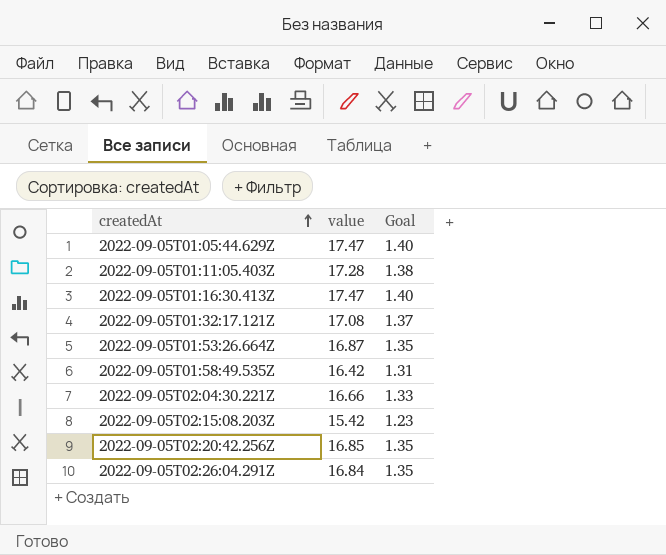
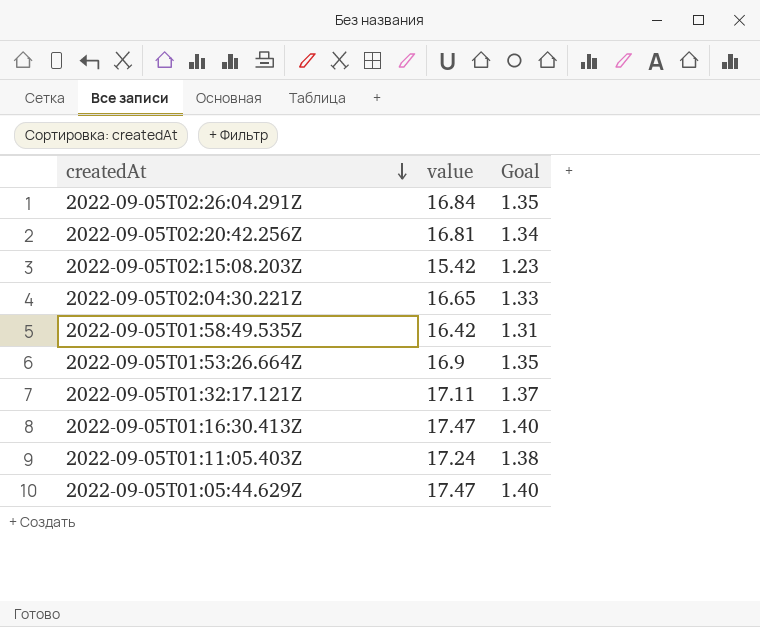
row order: createdAt ascending -> createdAt descending
2022-09-05T02:20:42.256Z | value: 16.85 -> 16.81
2022-09-05T02:20:42.256Z | Goal: 1.35 -> 1.34
2022-09-05T02:04:30.221Z | value: 16.66 -> 16.65
2022-09-05T01:53:26.664Z | value: 16.87 -> 16.9
2022-09-05T01:32:17.121Z | value: 17.08 -> 17.11
2022-09-05T01:11:05.403Z | value: 17.28 -> 17.24

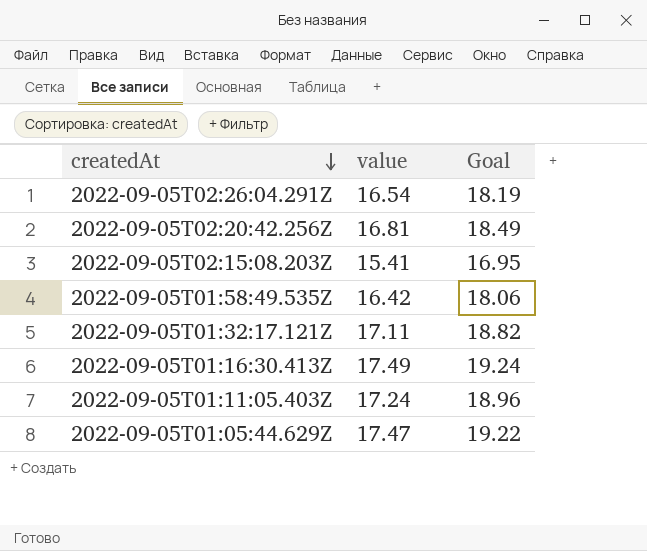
column Goal | formula: [value] * 0.08 -> [value] * 1.1
row 2022-09-05T02:04:30.221Z: 16.65 | 1.33 -> none
row 2022-09-05T01:53:26.664Z: 16.9 | 1.35 -> none
2022-09-05T02:26:04.291Z | value: 16.84 -> 16.54
2022-09-05T02:15:08.203Z | value: 15.42 -> 15.41
2022-09-05T01:16:30.413Z | value: 17.47 -> 17.49

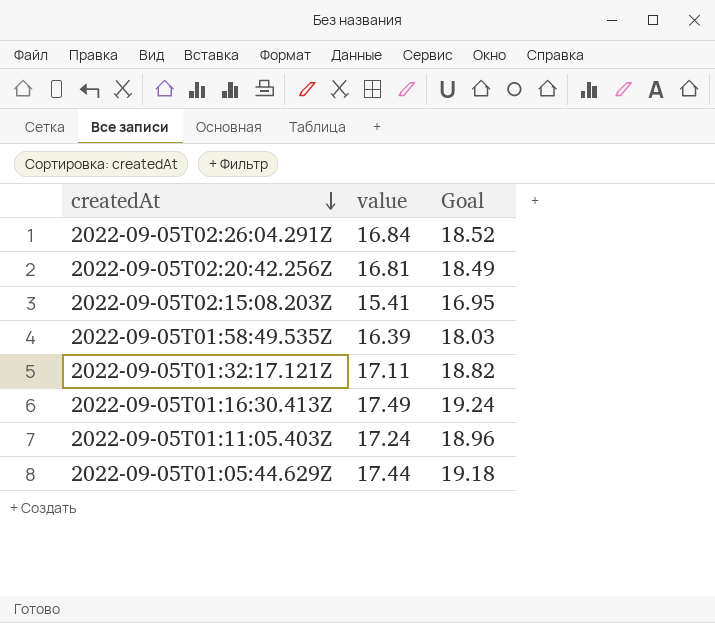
2022-09-05T02:26:04.291Z | value: 16.54 -> 16.84
2022-09-05T02:26:04.291Z | Goal: 18.19 -> 18.52
2022-09-05T01:58:49.535Z | value: 16.42 -> 16.39
2022-09-05T01:58:49.535Z | Goal: 18.06 -> 18.03
2022-09-05T01:05:44.629Z | value: 17.47 -> 17.44
2022-09-05T01:05:44.629Z | Goal: 19.22 -> 19.18

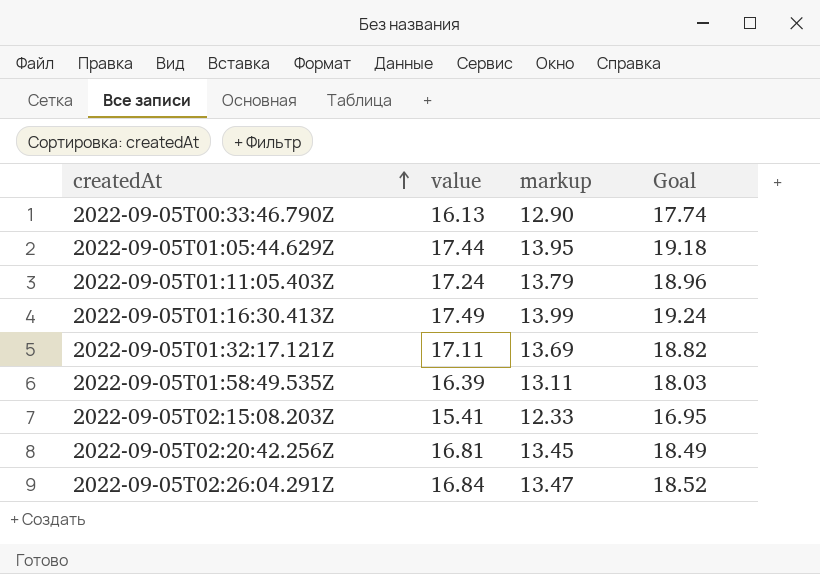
row order: createdAt descending -> createdAt ascending
column markup | formula: none -> [value] * 0.8
row 2022-09-05T00:33:46.790Z: none -> 16.13 | 12.90 | 17.74

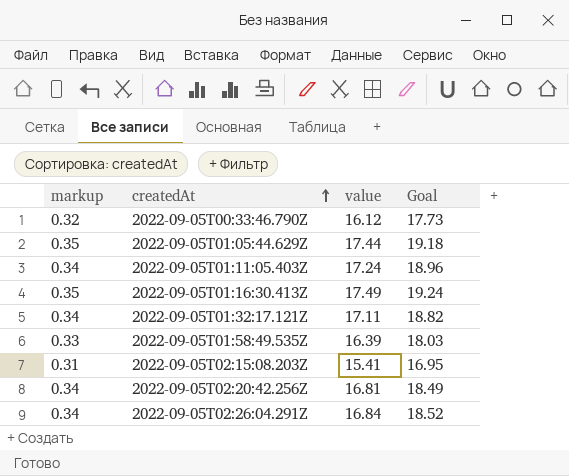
column markup | formula: [value] * 0.8 -> [value] * 0.02
column markup | position: 3 -> 1
2022-09-05T00:33:46.790Z | value: 16.13 -> 16.12
2022-09-05T00:33:46.790Z | Goal: 17.74 -> 17.73

